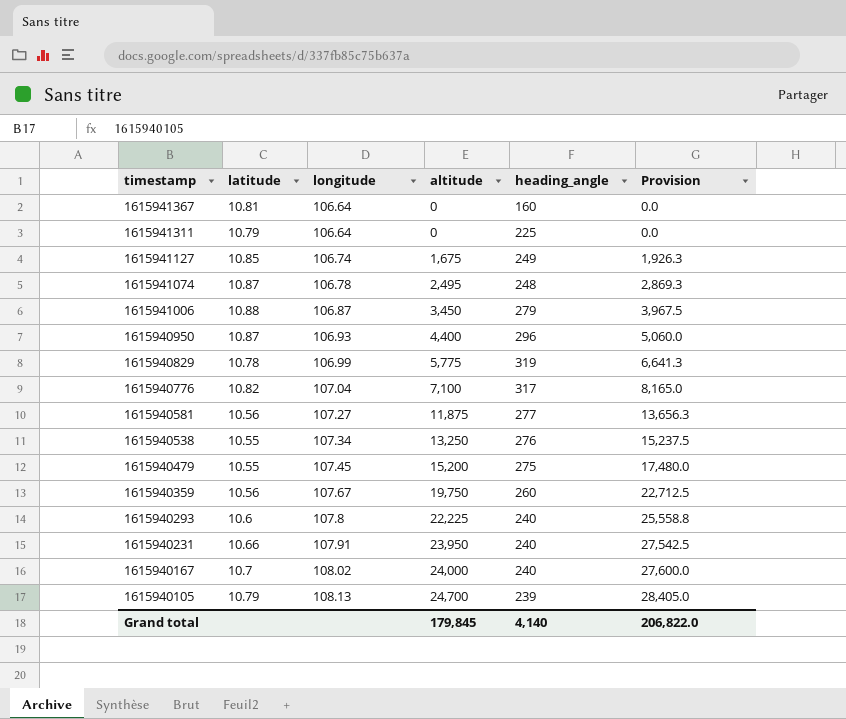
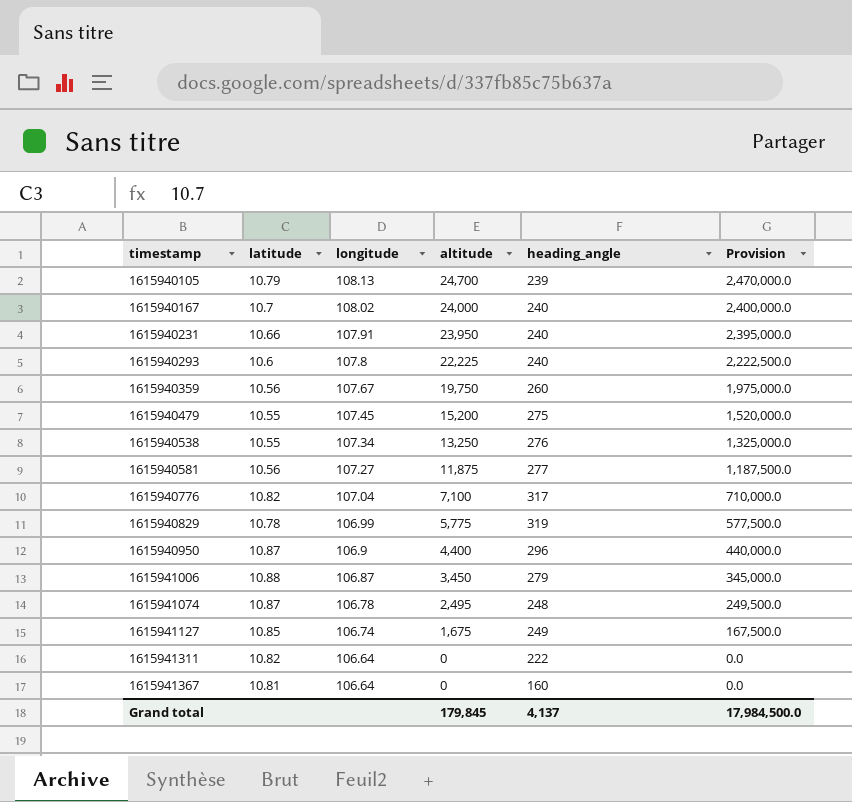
row order: timestamp descending -> timestamp ascending
column Provision | formula: [altitude] * 1.15 -> [altitude] * 100
1615940950 | longitude: 106.93 -> 106.9
1615941311 | latitude: 10.79 -> 10.82
1615941311 | heading_angle: 225 -> 222
Grand total | heading_angle: 4,140 -> 4,137
Grand total | Provision: 206,822.0 -> 17,984,500.0

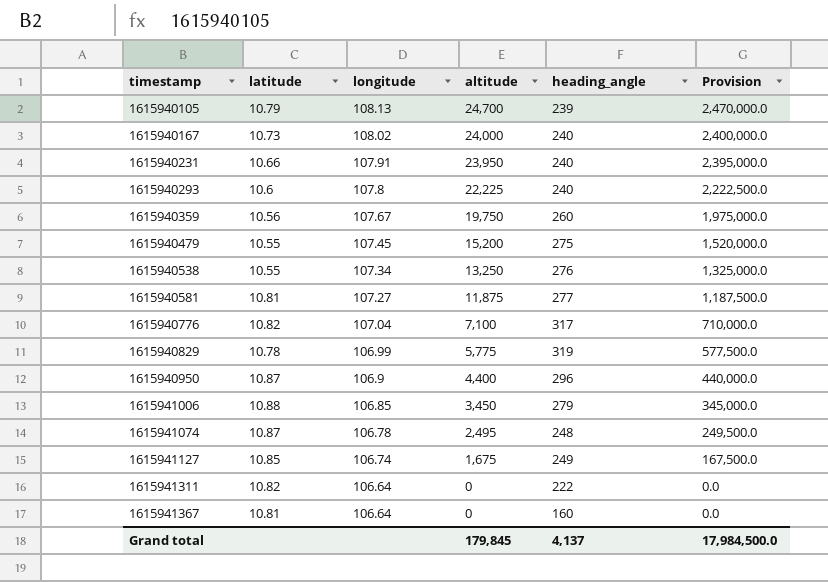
1615940167 | latitude: 10.7 -> 10.73
1615940581 | latitude: 10.56 -> 10.81
1615941006 | longitude: 106.87 -> 106.85

